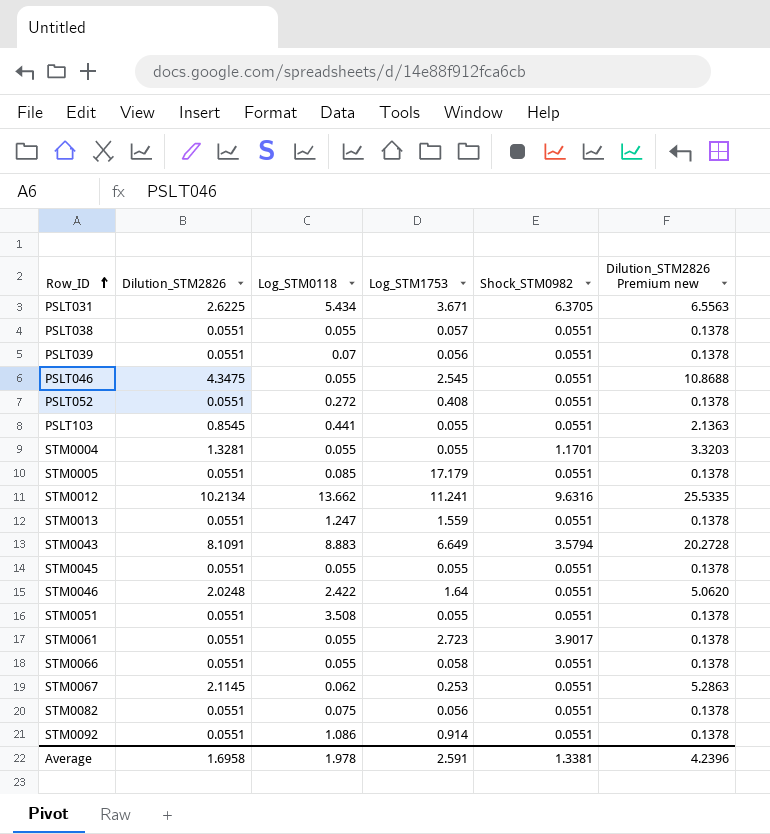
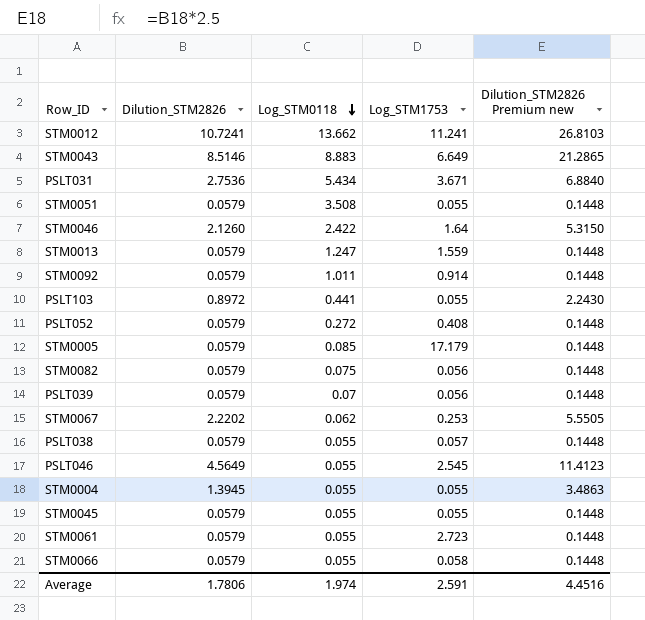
row order: Row_ID ascending -> Log_STM0118 descending
column Shock_STM0982 | position: 5 -> none
STM0012 | Dilution_STM2826: 10.2134 -> 10.7241
STM0012 | Dilution_STM2826 Premium new: 25.5335 -> 26.8103
STM0043 | Dilution_STM2826: 8.1091 -> 8.5146
STM0043 | Dilution_STM2826 Premium new: 20.2728 -> 21.2865
PSLT031 | Dilution_STM2826: 2.6225 -> 2.7536
PSLT031 | Dilution_STM2826 Premium new: 6.5563 -> 6.8840
STM0051 | Dilution_STM2826: 0.0551 -> 0.0579
STM0051 | Dilution_STM2826 Premium new: 0.1378 -> 0.1448
STM0046 | Dilution_STM2826: 2.0248 -> 2.1260
STM0046 | Dilution_STM2826 Premium new: 5.0620 -> 5.3150
STM0013 | Dilution_STM2826: 0.0551 -> 0.0579
STM0013 | Dilution_STM2826 Premium new: 0.1378 -> 0.1448
STM0092 | Dilution_STM2826: 0.0551 -> 0.0579
STM0092 | Log_STM0118: 1.086 -> 1.011
STM0092 | Dilution_STM2826 Premium new: 0.1378 -> 0.1448
PSLT103 | Dilution_STM2826: 0.8545 -> 0.8972
PSLT103 | Dilution_STM2826 Premium new: 2.1363 -> 2.2430
PSLT052 | Dilution_STM2826: 0.0551 -> 0.0579
PSLT052 | Dilution_STM2826 Premium new: 0.1378 -> 0.1448
STM0005 | Dilution_STM2826: 0.0551 -> 0.0579
STM0005 | Dilution_STM2826 Premium new: 0.1378 -> 0.1448
STM0082 | Dilution_STM2826: 0.0551 -> 0.0579
STM0082 | Dilution_STM2826 Premium new: 0.1378 -> 0.1448
PSLT039 | Dilution_STM2826: 0.0551 -> 0.0579
PSLT039 | Dilution_STM2826 Premium new: 0.1378 -> 0.1448
STM0067 | Dilution_STM2826: 2.1145 -> 2.2202
STM0067 | Dilution_STM2826 Premium new: 5.2863 -> 5.5505
PSLT038 | Dilution_STM2826: 0.0551 -> 0.0579
PSLT038 | Dilution_STM2826 Premium new: 0.1378 -> 0.1448
PSLT046 | Dilution_STM2826: 4.3475 -> 4.5649
PSLT046 | Dilution_STM2826 Premium new: 10.8688 -> 11.4123
STM0004 | Dilution_STM2826: 1.3281 -> 1.3945
STM0004 | Dilution_STM2826 Premium new: 3.3203 -> 3.4863
STM0045 | Dilution_STM2826: 0.0551 -> 0.0579
STM0045 | Dilution_STM2826 Premium new: 0.1378 -> 0.1448
STM0061 | Dilution_STM2826: 0.0551 -> 0.0579
STM0061 | Dilution_STM2826 Premium new: 0.1378 -> 0.1448
STM0066 | Dilution_STM2826: 0.0551 -> 0.0579
STM0066 | Dilution_STM2826 Premium new: 0.1378 -> 0.1448
Average | Dilution_STM2826: 1.6958 -> 1.7806
Average | Log_STM0118: 1.978 -> 1.974
Average | Dilution_STM2826 Premium new: 4.2396 -> 4.4516

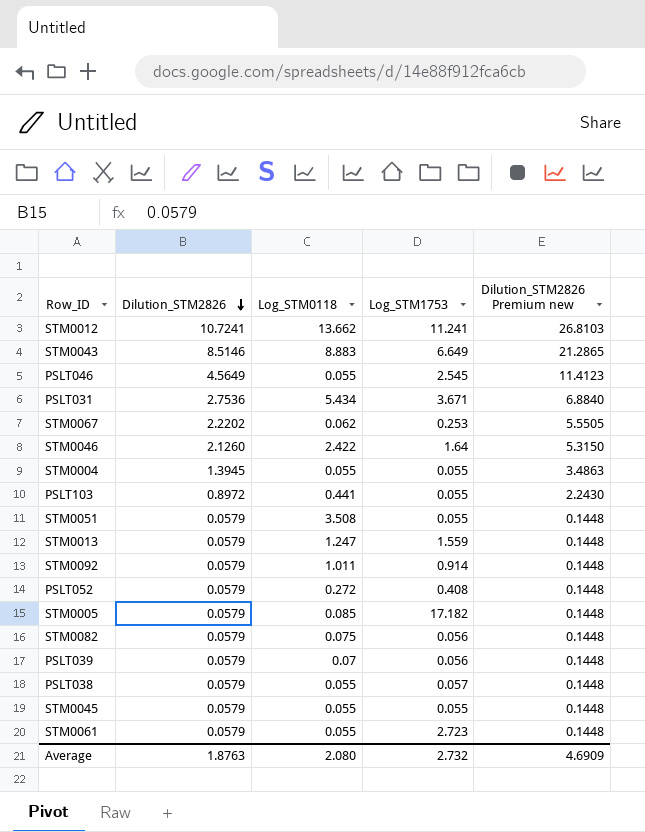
row order: Log_STM0118 descending -> Dilution_STM2826 descending
row STM0066: 0.0579 | 0.055 | 0.058 | 0.1448 -> none
STM0005 | Log_STM1753: 17.179 -> 17.182
Average | Dilution_STM2826: 1.7806 -> 1.8763
Average | Log_STM0118: 1.974 -> 2.080
Average | Log_STM1753: 2.591 -> 2.732
Average | Dilution_STM2826 Premium new: 4.4516 -> 4.6909

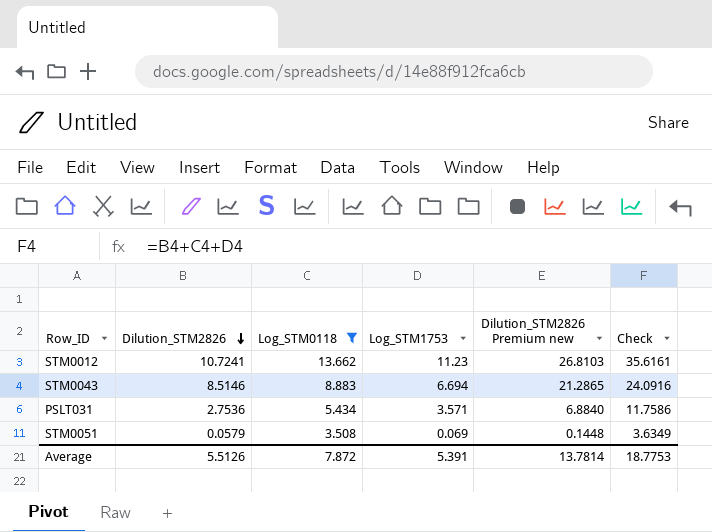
filter: none -> Log_STM0118 >= 3.508
column Check | formula: none -> [Dilution_STM2826] + [Log_STM0118] + [Log_STM1753]
STM0012 | Log_STM1753: 11.241 -> 11.23
STM0043 | Log_STM1753: 6.649 -> 6.694
PSLT031 | Log_STM1753: 3.671 -> 3.571
STM0051 | Log_STM1753: 0.055 -> 0.069
Average | Dilution_STM2826: 1.8763 -> 5.5126
Average | Log_STM0118: 2.080 -> 7.872
Average | Log_STM1753: 2.732 -> 5.391
Average | Dilution_STM2826 Premium new: 4.6909 -> 13.7814

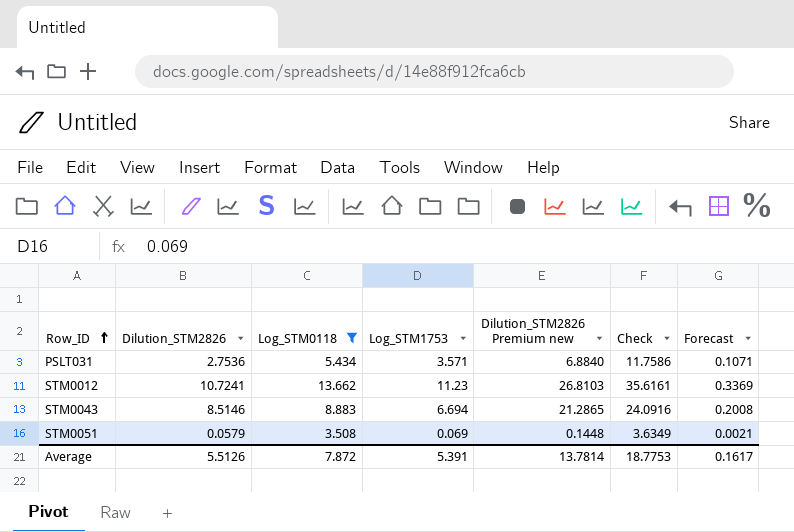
row order: Dilution_STM2826 descending -> Row_ID ascending
column Forecast | formula: none -> [Log_STM1753] * 0.03

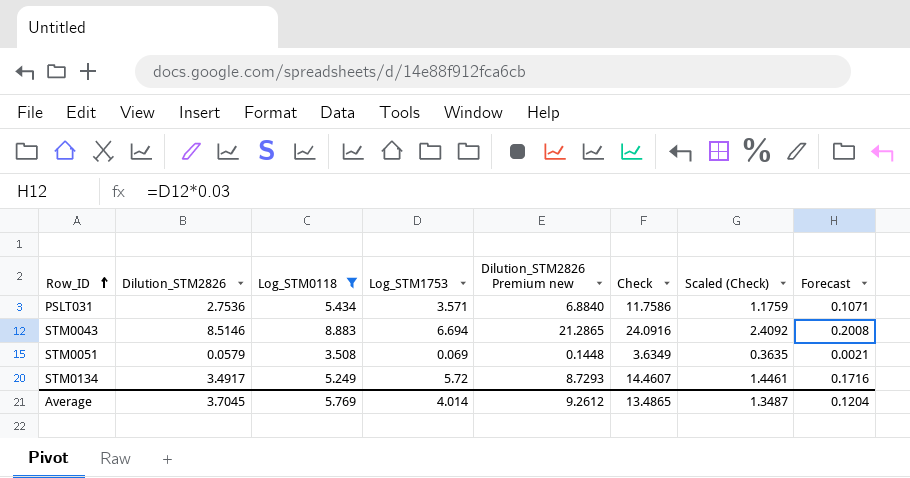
column Scaled (Check) | formula: none -> [Check] * 0.1
row STM0012: 10.7241 | 13.662 | 11.23 | 26.8103 | 35.6161 | 0.3369 -> none
row STM0134: none -> 3.4917 | 5.249 | 5.72 | 8.7293 | 14.4607 | 1.4461 | 0.1716
Average | Dilution_STM2826: 5.5126 -> 3.7045
Average | Log_STM0118: 7.872 -> 5.769
Average | Log_STM1753: 5.391 -> 4.014
Average | Dilution_STM2826 Premium new: 13.7814 -> 9.2612
Average | Check: 18.7753 -> 13.4865
Average | Forecast: 0.1617 -> 0.1204

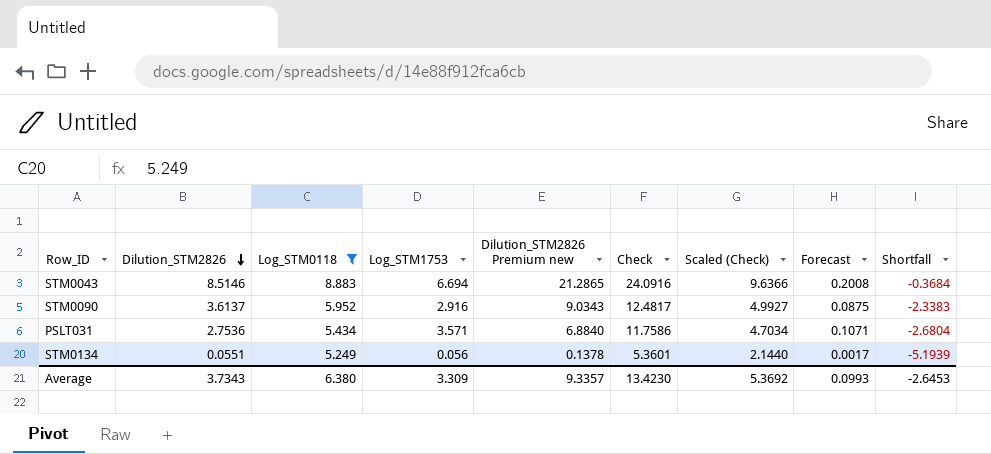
row order: Row_ID ascending -> Dilution_STM2826 descending
column Scaled (Check) | formula: [Check] * 0.1 -> [Check] * 0.4
column Shortfall | formula: none -> [Dilution_STM2826] - [Log_STM0118]
row STM0051: 0.0579 | 3.508 | 0.069 | 0.1448 | 3.6349 | 0.3635 | 0.0021 -> none
row STM0090: none -> 3.6137 | 5.952 | 2.916 | 9.0343 | 12.4817 | 4.9927 | 0.0875 | -2.3383
STM0134 | Dilution_STM2826: 3.4917 -> 0.0551
STM0134 | Log_STM1753: 5.72 -> 0.056
STM0134 | Dilution_STM2826 Premium new: 8.7293 -> 0.1378
STM0134 | Check: 14.4607 -> 5.3601
STM0134 | Forecast: 0.1716 -> 0.0017
Average | Dilution_STM2826: 3.7045 -> 3.7343
Average | Log_STM0118: 5.769 -> 6.380
Average | Log_STM1753: 4.014 -> 3.309
Average | Dilution_STM2826 Premium new: 9.2612 -> 9.3357
Average | Check: 13.4865 -> 13.4230
Average | Scaled (Check): 1.3487 -> 5.3692
Average | Forecast: 0.1204 -> 0.0993

